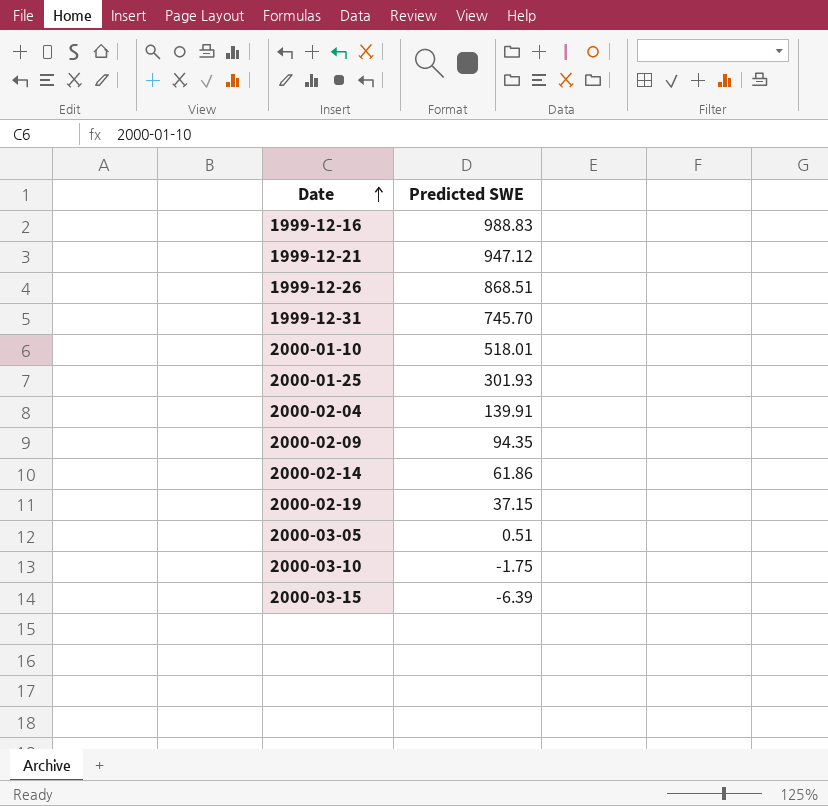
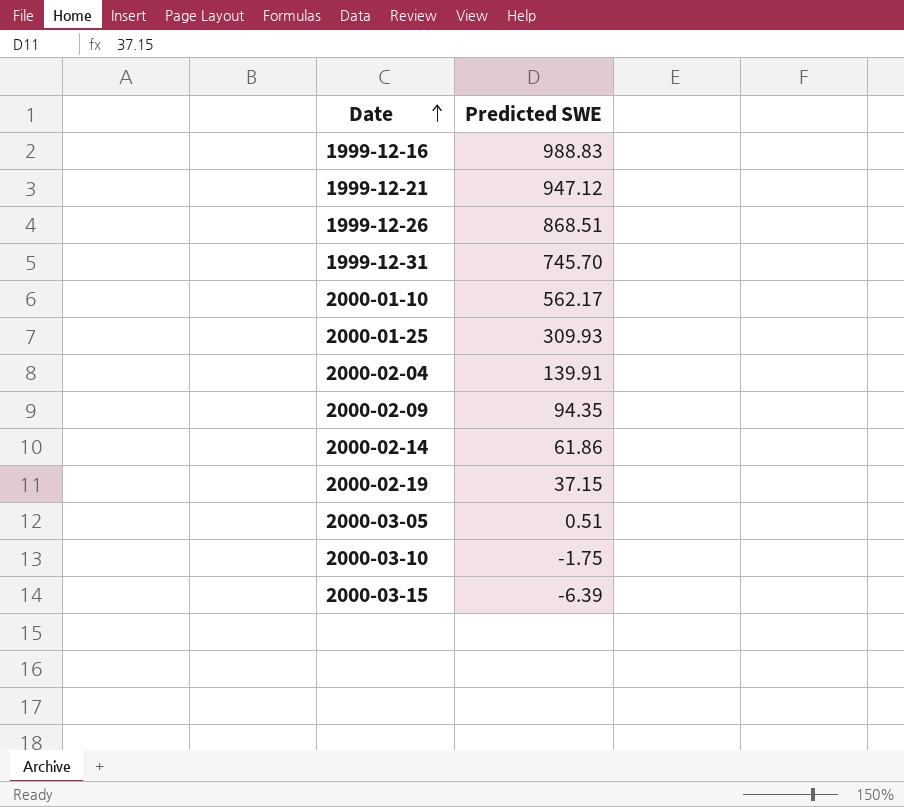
2000-01-10 | Predicted SWE: 518.01 -> 562.17
2000-01-25 | Predicted SWE: 301.93 -> 309.93

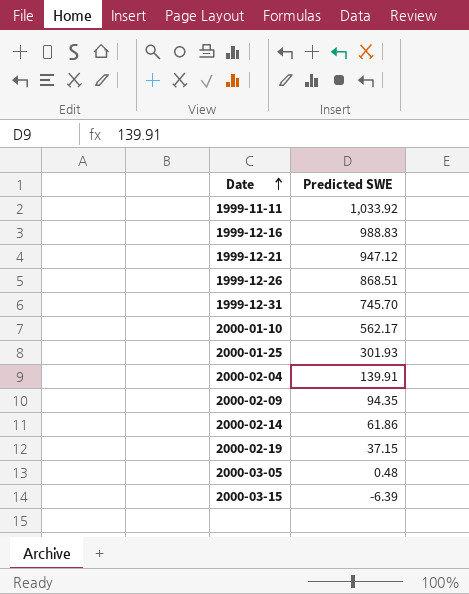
row 2000-03-10: -1.75 -> none
row 1999-11-11: none -> 1,033.92
2000-01-25 | Predicted SWE: 309.93 -> 301.93
2000-03-05 | Predicted SWE: 0.51 -> 0.48

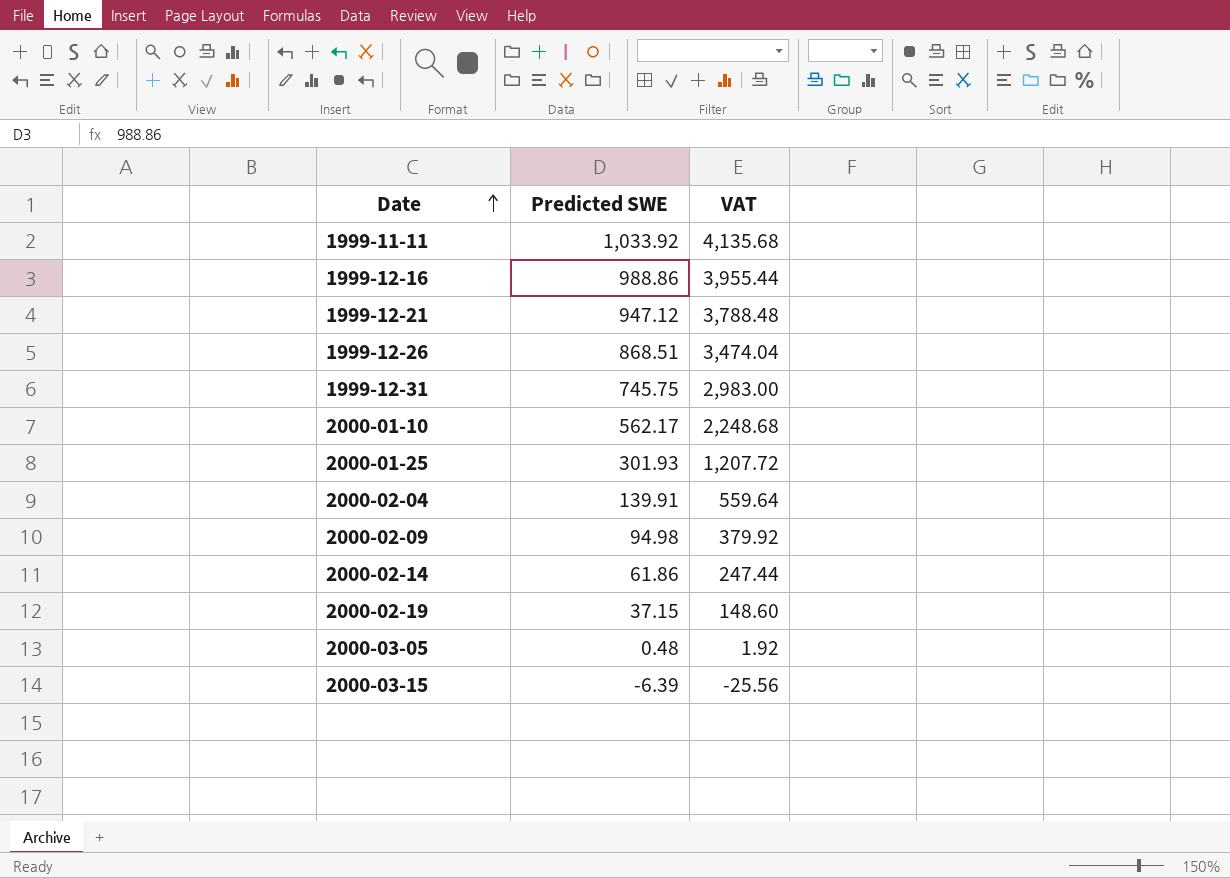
column VAT | formula: none -> [Predicted SWE] * 4
1999-12-16 | Predicted SWE: 988.83 -> 988.86
1999-12-31 | Predicted SWE: 745.70 -> 745.75
2000-02-09 | Predicted SWE: 94.35 -> 94.98

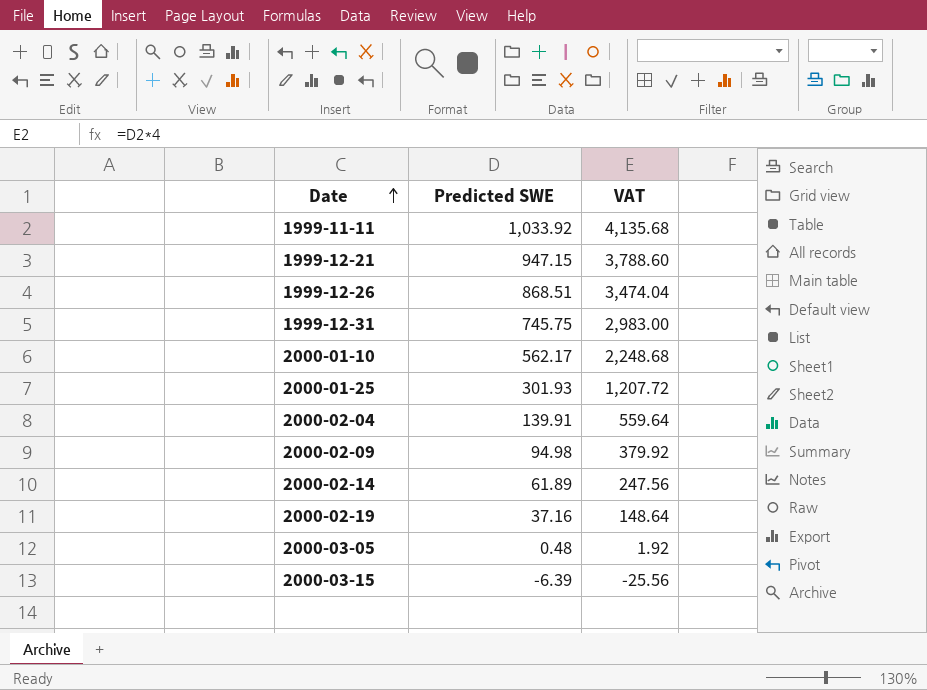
row 1999-12-16: 988.86 | 3,955.44 -> none
1999-12-21 | Predicted SWE: 947.12 -> 947.15
1999-12-21 | VAT: 3,788.48 -> 3,788.60
2000-02-14 | Predicted SWE: 61.86 -> 61.89
2000-02-14 | VAT: 247.44 -> 247.56
2000-02-19 | Predicted SWE: 37.15 -> 37.16
2000-02-19 | VAT: 148.60 -> 148.64

